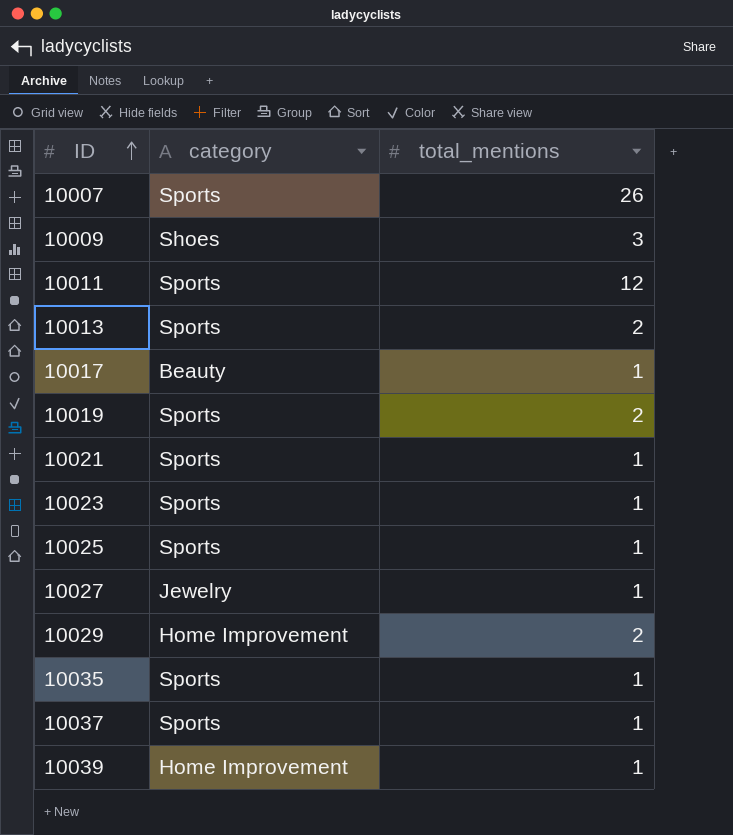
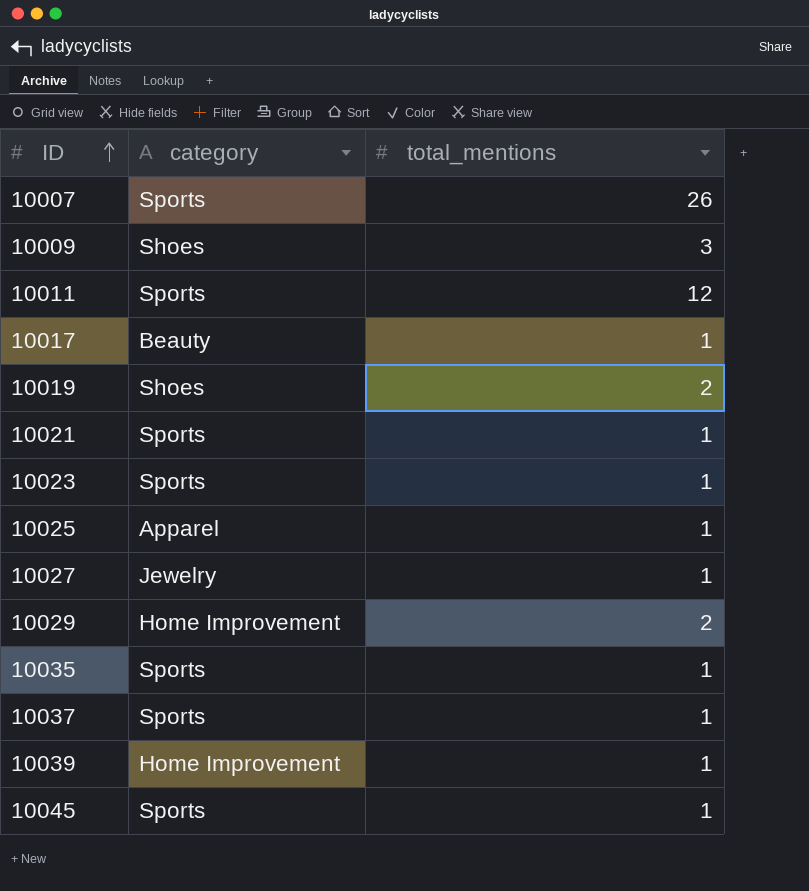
row 10013: Sports | 2 -> none
10019 | category: Sports -> Shoes
10025 | category: Sports -> Apparel
row 10045: none -> Sports | 1

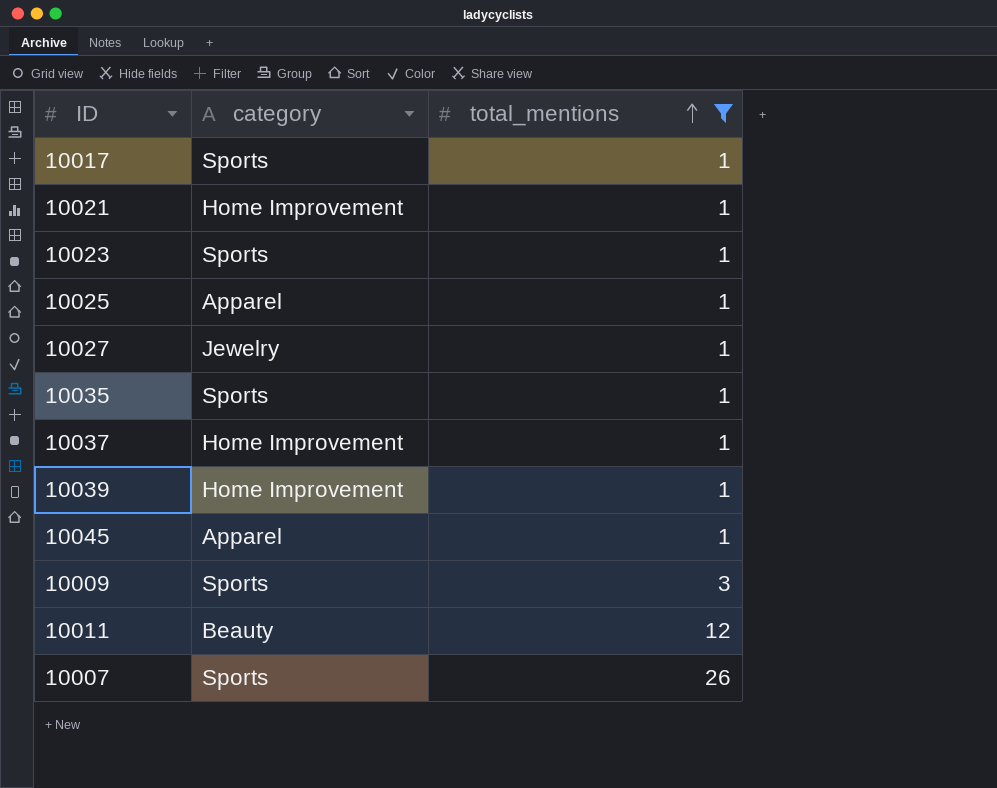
filter: none -> total_mentions != 2
row order: ID ascending -> total_mentions ascending
10017 | category: Beauty -> Sports
10021 | category: Sports -> Home Improvement
10037 | category: Sports -> Home Improvement
10045 | category: Sports -> Apparel
10009 | category: Shoes -> Sports
10011 | category: Sports -> Beauty

